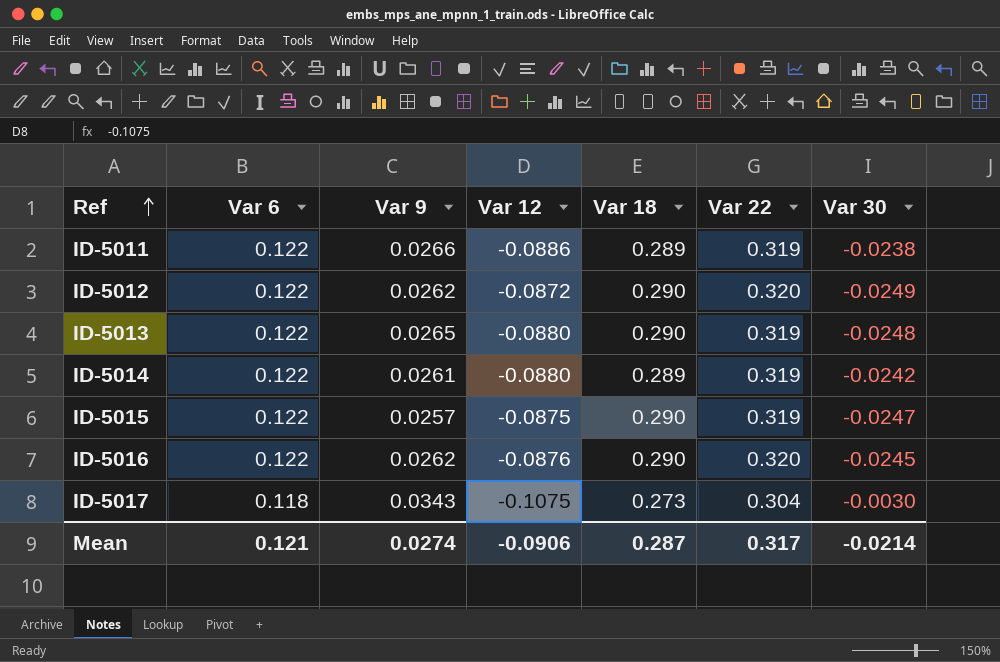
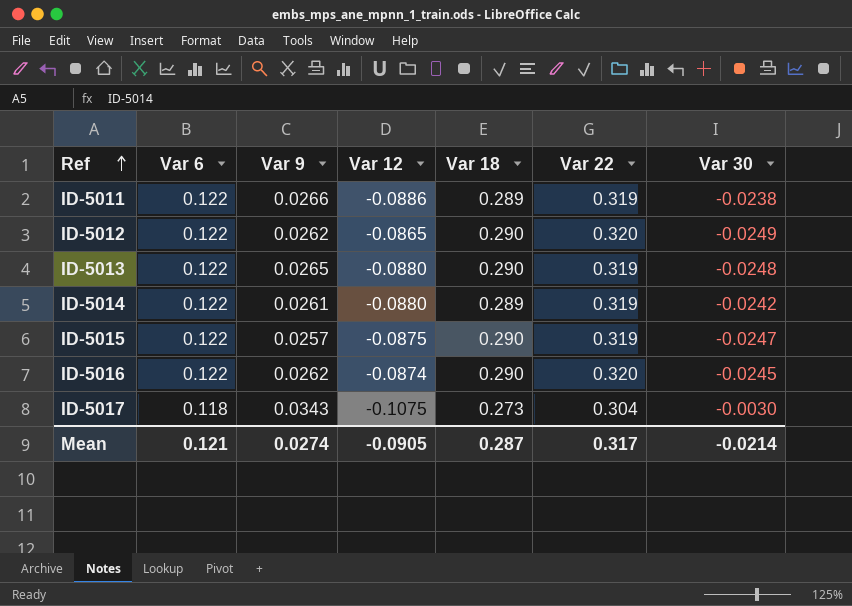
ID-5012 | Var 12: -0.0872 -> -0.0865
ID-5016 | Var 12: -0.0876 -> -0.0874
Mean | Var 12: -0.0906 -> -0.0905

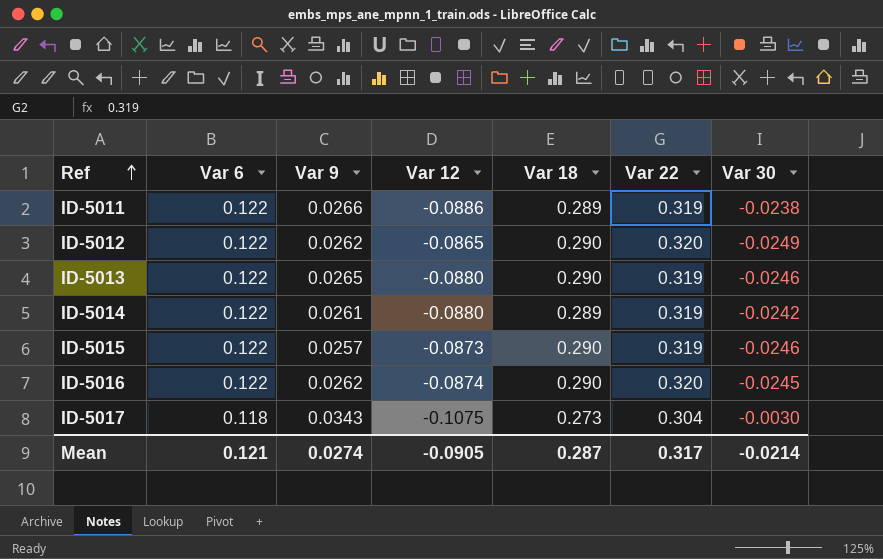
ID-5013 | Var 30: -0.0248 -> -0.0246
ID-5015 | Var 12: -0.0875 -> -0.0873
ID-5015 | Var 30: -0.0247 -> -0.0246

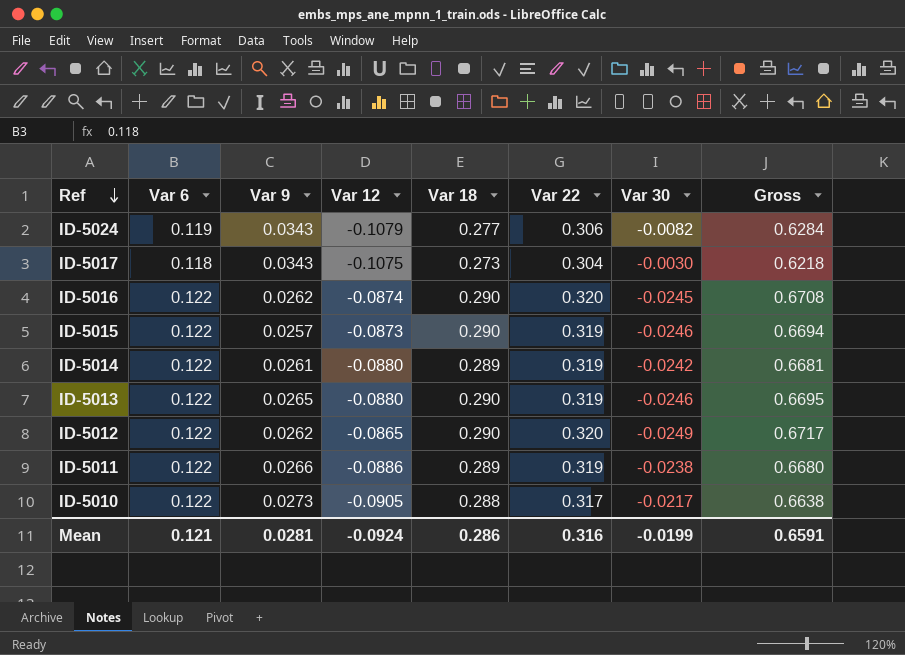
row order: Ref ascending -> Ref descending
column Gross | formula: none -> [Var 6] + [Var 9] + [Var 12] + [Var 18] + [Var 22]
row ID-5024: none -> 0.119 | 0.0343 | -0.1079 | 0.277 | 0.306 | -0.0082 | 0.6284
row ID-5010: none -> 0.122 | 0.0273 | -0.0905 | 0.288 | 0.317 | -0.0217 | 0.6638
Mean | Var 9: 0.0274 -> 0.0281
Mean | Var 12: -0.0905 -> -0.0924
Mean | Var 18: 0.287 -> 0.286
Mean | Var 22: 0.317 -> 0.316
Mean | Var 30: -0.0214 -> -0.0199

